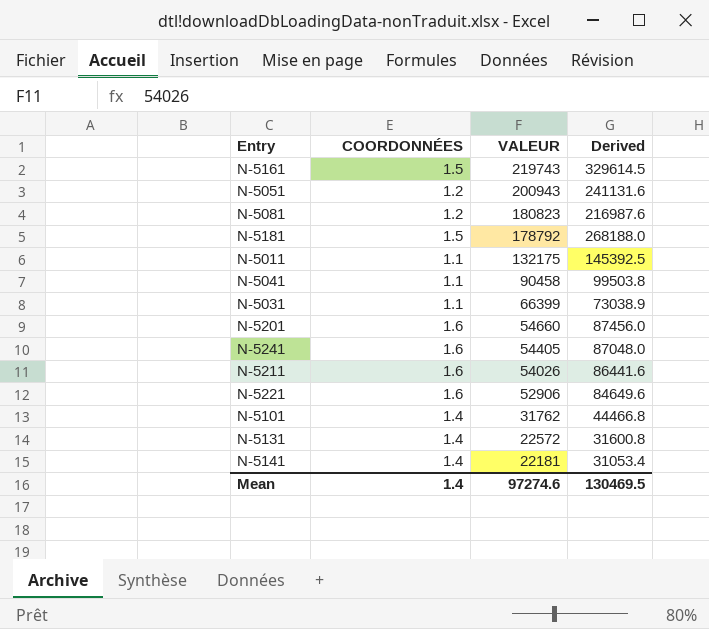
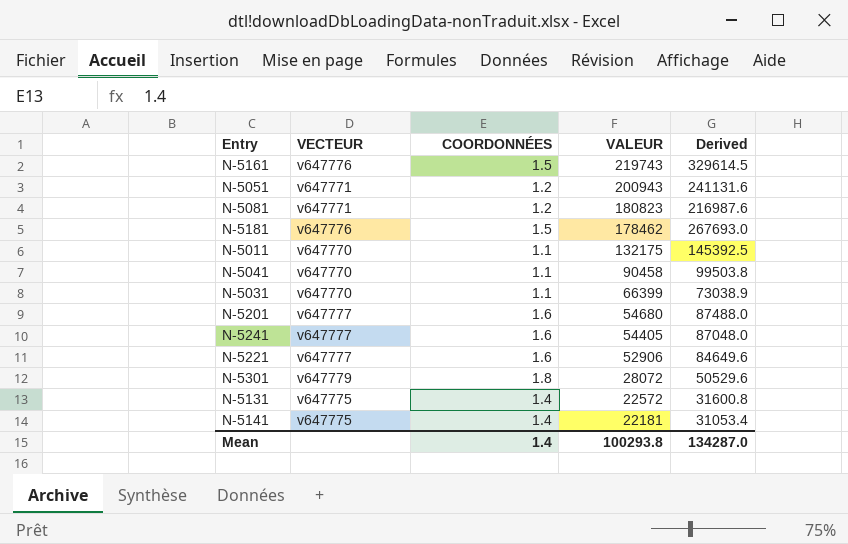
column VECTEUR | position: none -> 2
row N-5211: 1.6 | 54026 | 86441.6 -> none
row N-5101: 1.4 | 31762 | 44466.8 -> none
N-5181 | VALEUR: 178792 -> 178462
N-5181 | Derived: 268188.0 -> 267693.0
N-5201 | VALEUR: 54660 -> 54680
N-5201 | Derived: 87456.0 -> 87488.0
row N-5301: none -> v647779 | 1.8 | 28072 | 50529.6
Mean | VALEUR: 97274.6 -> 100293.8
Mean | Derived: 130469.5 -> 134287.0

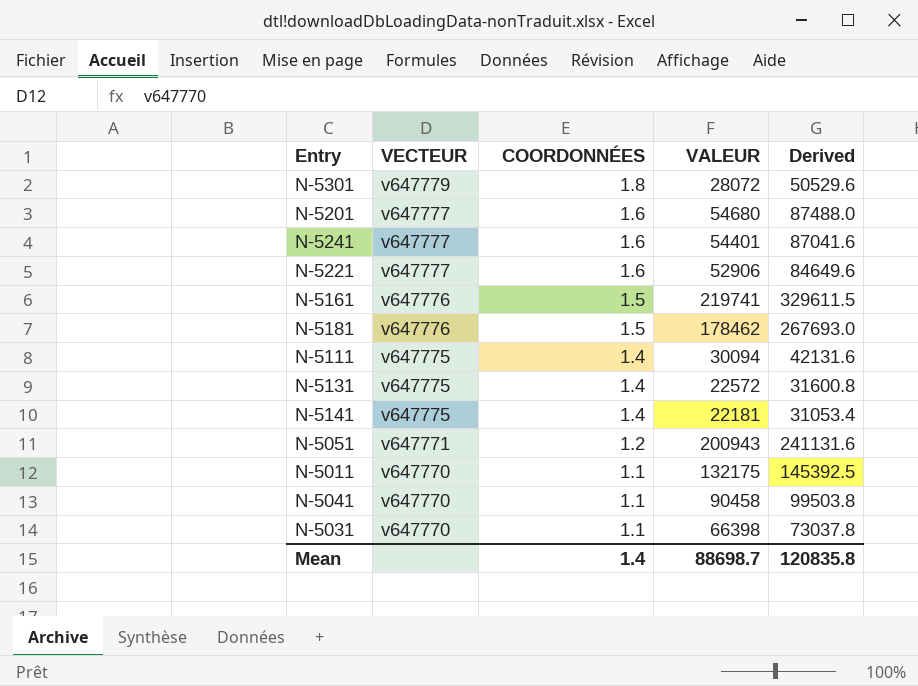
row order: VALEUR descending -> VECTEUR descending
row N-5081: v647771 | 1.2 | 180823 | 216987.6 -> none
N-5241 | VALEUR: 54405 -> 54401
N-5241 | Derived: 87048.0 -> 87041.6
N-5161 | VALEUR: 219743 -> 219741
N-5161 | Derived: 329614.5 -> 329611.5
row N-5111: none -> v647775 | 1.4 | 30094 | 42131.6
N-5031 | VALEUR: 66399 -> 66398
N-5031 | Derived: 73038.9 -> 73037.8
Mean | VALEUR: 100293.8 -> 88698.7
Mean | Derived: 134287.0 -> 120835.8

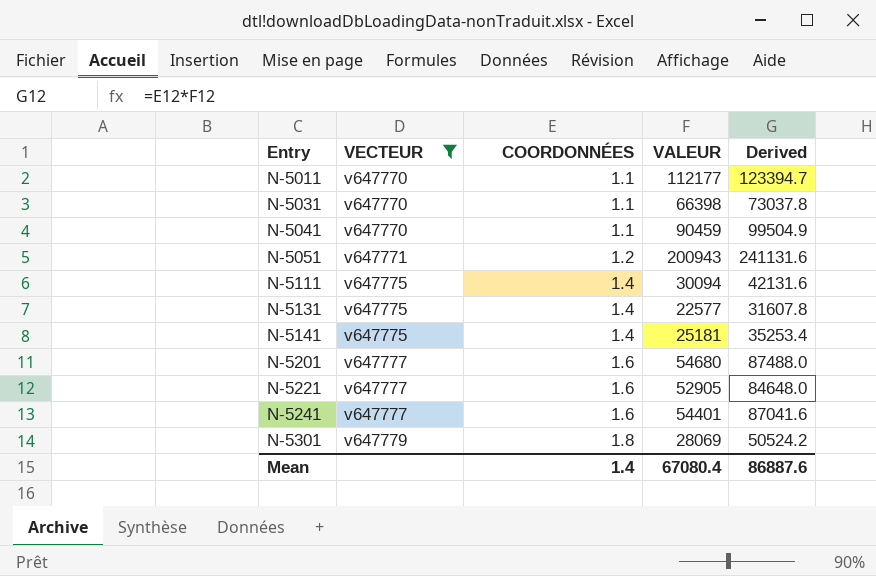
filter: none -> VECTEUR != v647776
row order: VECTEUR descending -> Entry ascending
N-5011 | VALEUR: 132175 -> 112177
N-5011 | Derived: 145392.5 -> 123394.7
N-5041 | VALEUR: 90458 -> 90459
N-5041 | Derived: 99503.8 -> 99504.9
N-5131 | VALEUR: 22572 -> 22577
N-5131 | Derived: 31600.8 -> 31607.8
N-5141 | VALEUR: 22181 -> 25181
N-5141 | Derived: 31053.4 -> 35253.4
N-5221 | VALEUR: 52906 -> 52905
N-5221 | Derived: 84649.6 -> 84648.0
N-5301 | VALEUR: 28072 -> 28069
N-5301 | Derived: 50529.6 -> 50524.2
Mean | VALEUR: 88698.7 -> 67080.4
Mean | Derived: 120835.8 -> 86887.6

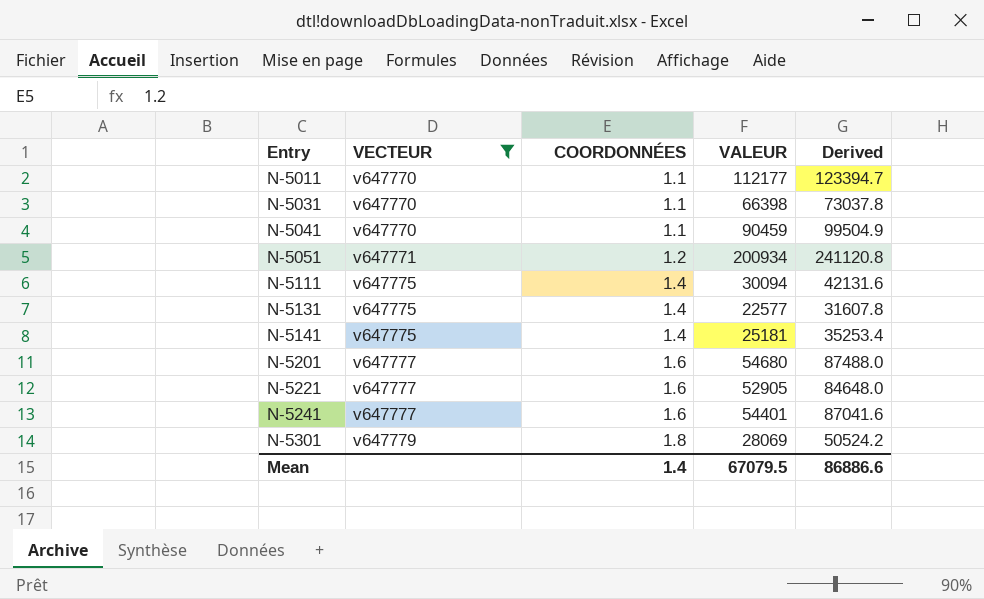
N-5051 | VALEUR: 200943 -> 200934
N-5051 | Derived: 241131.6 -> 241120.8
Mean | VALEUR: 67080.4 -> 67079.5
Mean | Derived: 86887.6 -> 86886.6

